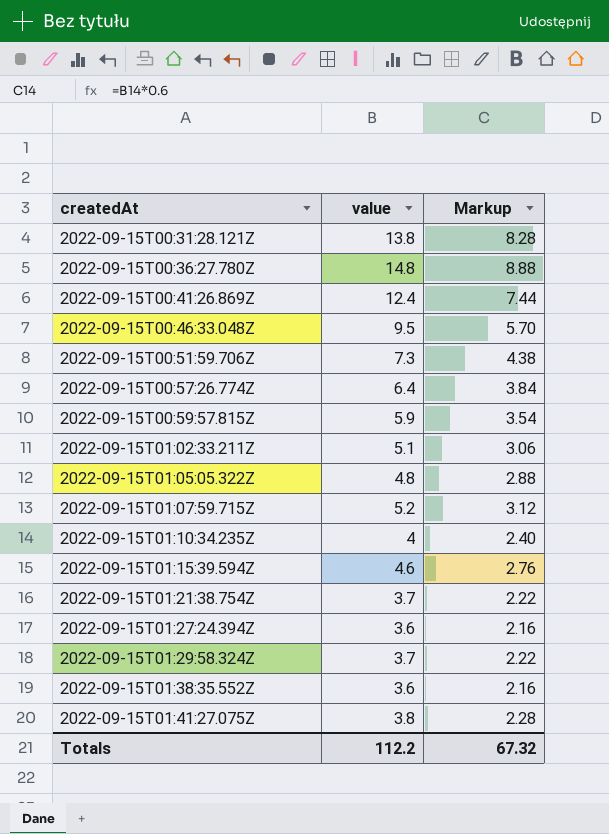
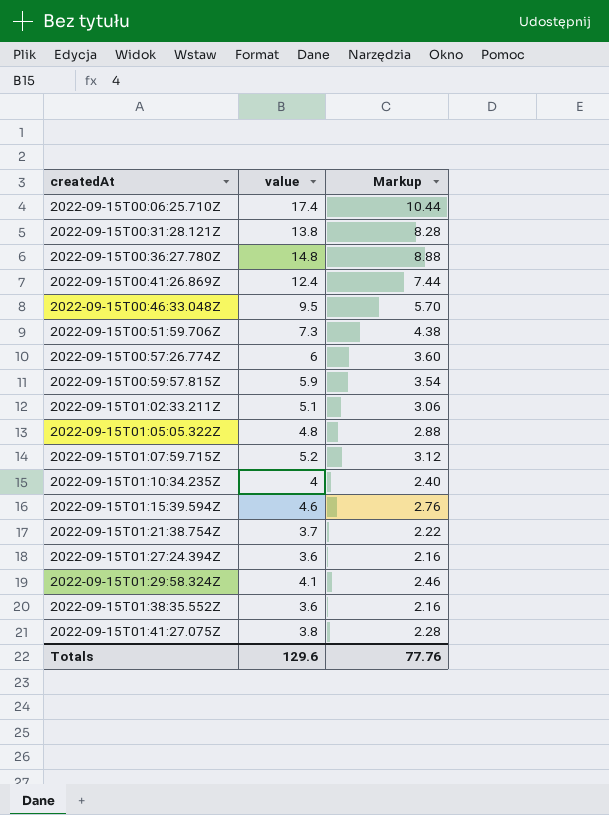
row 2022-09-15T00:06:25.710Z: none -> 17.4 | 10.44
2022-09-15T00:57:26.774Z | value: 6.4 -> 6
2022-09-15T00:57:26.774Z | Markup: 3.84 -> 3.60
2022-09-15T01:29:58.324Z | value: 3.7 -> 4.1
2022-09-15T01:29:58.324Z | Markup: 2.22 -> 2.46
Totals | value: 112.2 -> 129.6
Totals | Markup: 67.32 -> 77.76

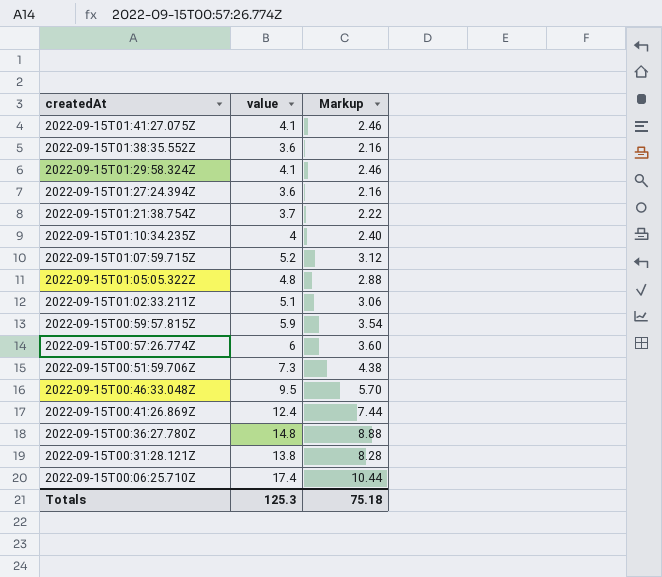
row order: createdAt ascending -> createdAt descending
row 2022-09-15T01:15:39.594Z: 4.6 | 2.76 -> none
2022-09-15T01:41:27.075Z | value: 3.8 -> 4.1
2022-09-15T01:41:27.075Z | Markup: 2.28 -> 2.46
Totals | value: 129.6 -> 125.3
Totals | Markup: 77.76 -> 75.18

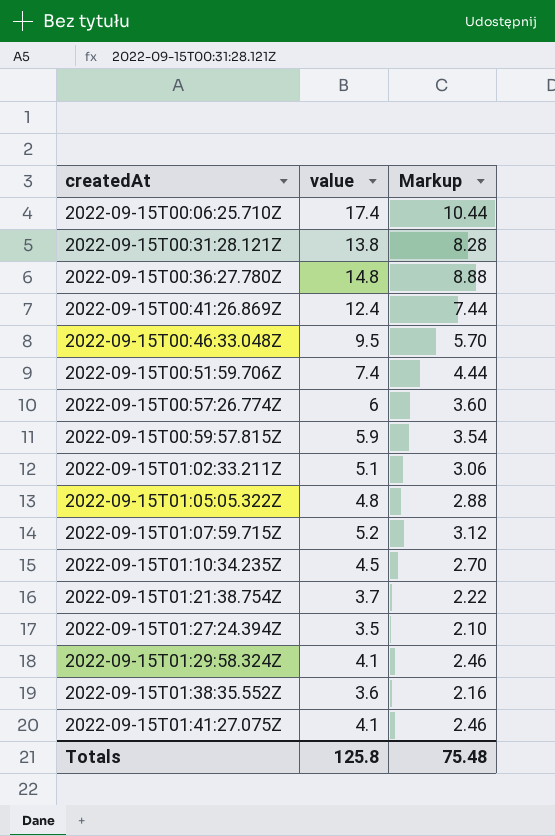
row order: createdAt descending -> createdAt ascending
2022-09-15T00:51:59.706Z | value: 7.3 -> 7.4
2022-09-15T00:51:59.706Z | Markup: 4.38 -> 4.44
2022-09-15T01:10:34.235Z | value: 4 -> 4.5
2022-09-15T01:10:34.235Z | Markup: 2.40 -> 2.70
2022-09-15T01:27:24.394Z | value: 3.6 -> 3.5
2022-09-15T01:27:24.394Z | Markup: 2.16 -> 2.10
Totals | value: 125.3 -> 125.8
Totals | Markup: 75.18 -> 75.48

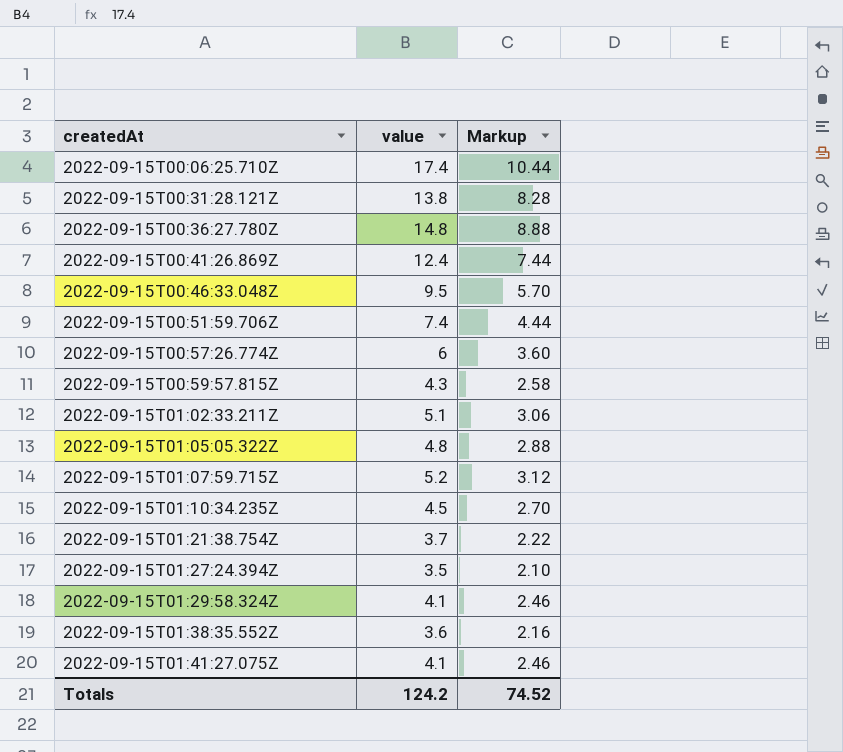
2022-09-15T00:59:57.815Z | value: 5.9 -> 4.3
2022-09-15T00:59:57.815Z | Markup: 3.54 -> 2.58
Totals | value: 125.8 -> 124.2
Totals | Markup: 75.48 -> 74.52

